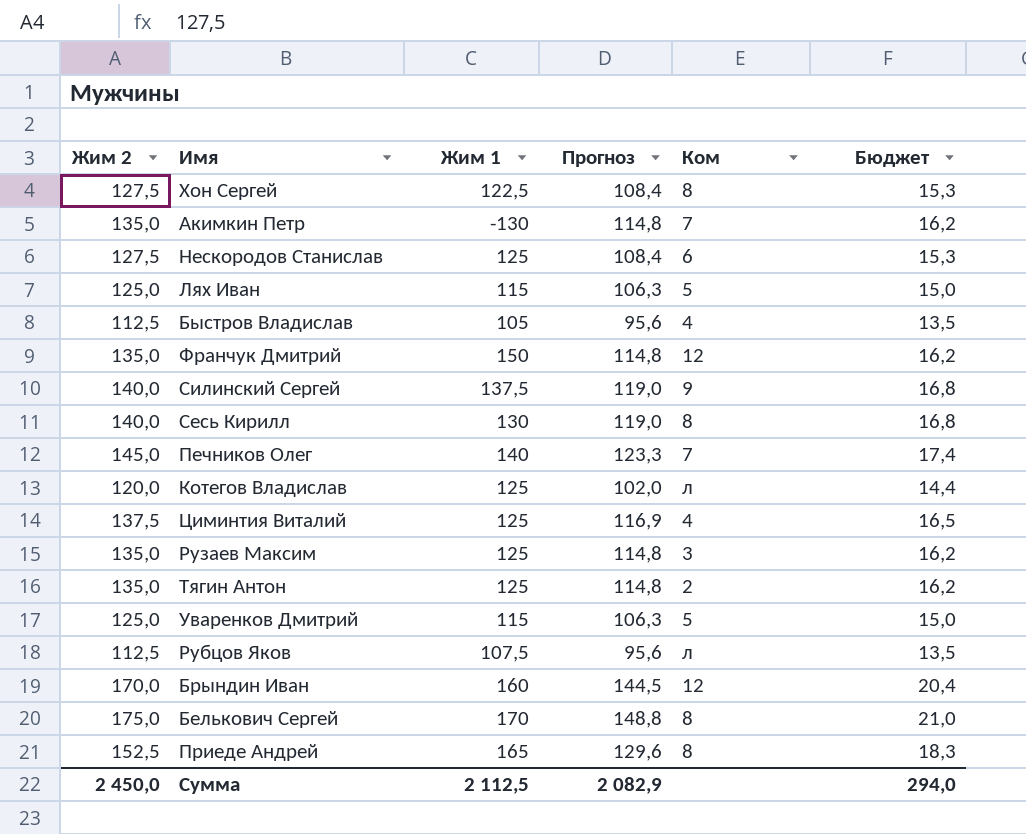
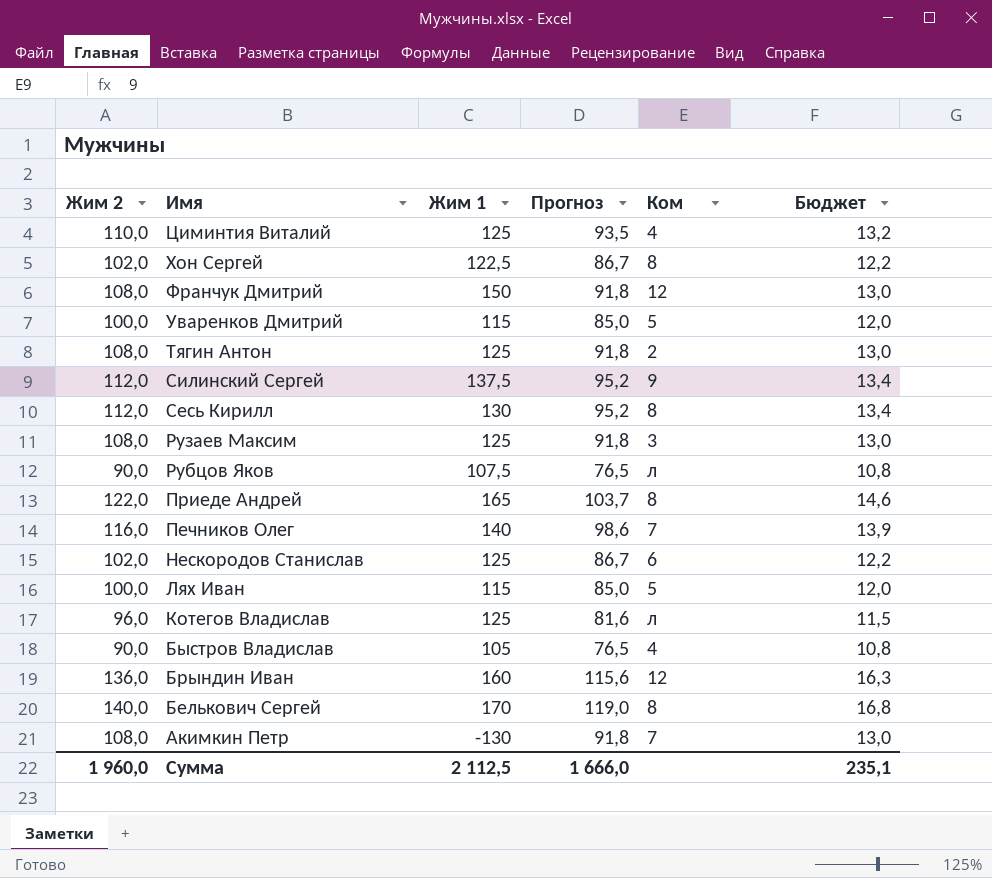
row order: none -> Имя descending
Циминтия Виталий | Жим 2: 137,5 -> 110,0
Циминтия Виталий | Прогноз: 116,9 -> 93,5
Циминтия Виталий | Бюджет: 16,5 -> 13,2
Хон Сергей | Жим 2: 127,5 -> 102,0
Хон Сергей | Прогноз: 108,4 -> 86,7
Хон Сергей | Бюджет: 15,3 -> 12,2
Франчук Дмитрий | Жим 2: 135,0 -> 108,0
Франчук Дмитрий | Прогноз: 114,8 -> 91,8
Франчук Дмитрий | Бюджет: 16,2 -> 13,0
Уваренков Дмитрий | Жим 2: 125,0 -> 100,0
Уваренков Дмитрий | Прогноз: 106,3 -> 85,0
Уваренков Дмитрий | Бюджет: 15,0 -> 12,0
Тягин Антон | Жим 2: 135,0 -> 108,0
Тягин Антон | Прогноз: 114,8 -> 91,8
Тягин Антон | Бюджет: 16,2 -> 13,0
Силинский Сергей | Жим 2: 140,0 -> 112,0
Силинский Сергей | Прогноз: 119,0 -> 95,2
Силинский Сергей | Бюджет: 16,8 -> 13,4
Сесь Кирилл | Жим 2: 140,0 -> 112,0
Сесь Кирилл | Прогноз: 119,0 -> 95,2
Сесь Кирилл | Бюджет: 16,8 -> 13,4
Рузаев Максим | Жим 2: 135,0 -> 108,0
Рузаев Максим | Прогноз: 114,8 -> 91,8
Рузаев Максим | Бюджет: 16,2 -> 13,0
Рубцов Яков | Жим 2: 112,5 -> 90,0
Рубцов Яков | Прогноз: 95,6 -> 76,5
Рубцов Яков | Бюджет: 13,5 -> 10,8
Приеде Андрей | Жим 2: 152,5 -> 122,0
Приеде Андрей | Прогноз: 129,6 -> 103,7
Приеде Андрей | Бюджет: 18,3 -> 14,6
Печников Олег | Жим 2: 145,0 -> 116,0
Печников Олег | Прогноз: 123,3 -> 98,6
Печников Олег | Бюджет: 17,4 -> 13,9
Нескородов Станислав | Жим 2: 127,5 -> 102,0
Нескородов Станислав | Прогноз: 108,4 -> 86,7
Нескородов Станислав | Бюджет: 15,3 -> 12,2
Лях Иван | Жим 2: 125,0 -> 100,0
Лях Иван | Прогноз: 106,3 -> 85,0
Лях Иван | Бюджет: 15,0 -> 12,0
Котегов Владислав | Жим 2: 120,0 -> 96,0
Котегов Владислав | Прогноз: 102,0 -> 81,6
Котегов Владислав | Бюджет: 14,4 -> 11,5
Быстров Владислав | Жим 2: 112,5 -> 90,0
Быстров Владислав | Прогноз: 95,6 -> 76,5
Быстров Владислав | Бюджет: 13,5 -> 10,8
Брындин Иван | Жим 2: 170,0 -> 136,0
Брындин Иван | Прогноз: 144,5 -> 115,6
Брындин Иван | Бюджет: 20,4 -> 16,3
Белькович Сергей | Жим 2: 175,0 -> 140,0
Белькович Сергей | Прогноз: 148,8 -> 119,0
Белькович Сергей | Бюджет: 21,0 -> 16,8
Акимкин Петр | Жим 2: 135,0 -> 108,0
Акимкин Петр | Прогноз: 114,8 -> 91,8
Акимкин Петр | Бюджет: 16,2 -> 13,0
Сумма | Жим 2: 2 450,0 -> 1 960,0
Сумма | Прогноз: 2 082,9 -> 1 666,0
Сумма | Бюджет: 294,0 -> 235,1

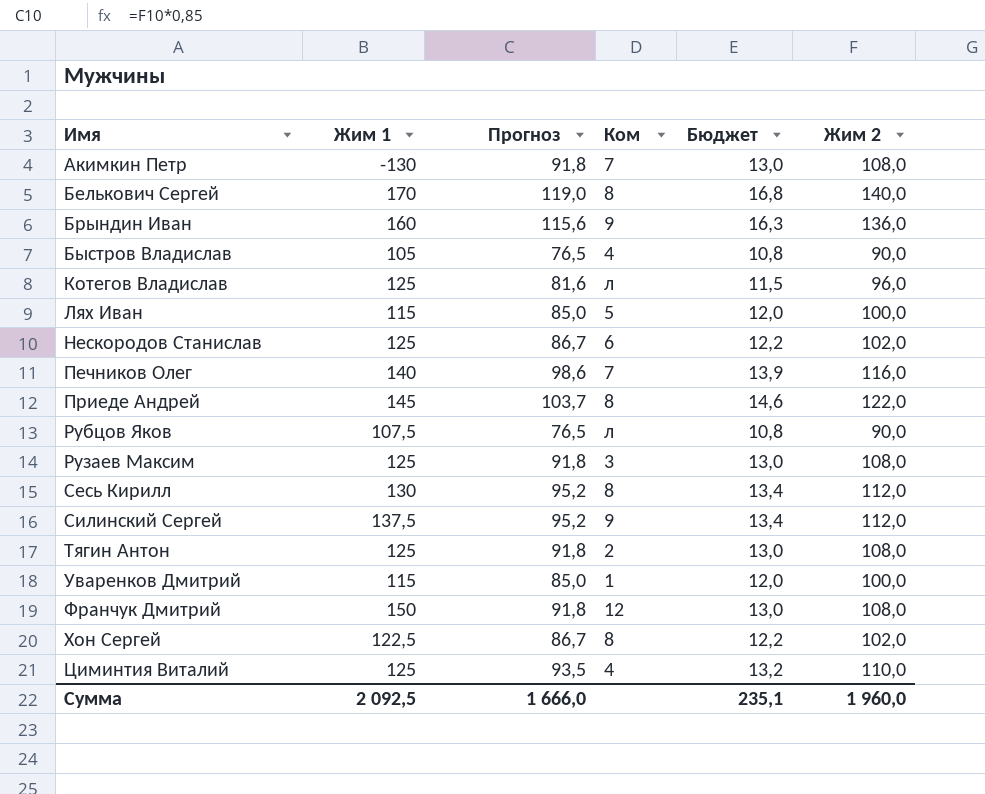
row order: Имя descending -> Имя ascending
column Жим 2 | position: 1 -> 6
Брындин Иван | Ком: 12 -> 9
Приеде Андрей | Жим 1: 165 -> 145
Уваренков Дмитрий | Ком: 5 -> 1
Сумма | Жим 1: 2 112,5 -> 2 092,5

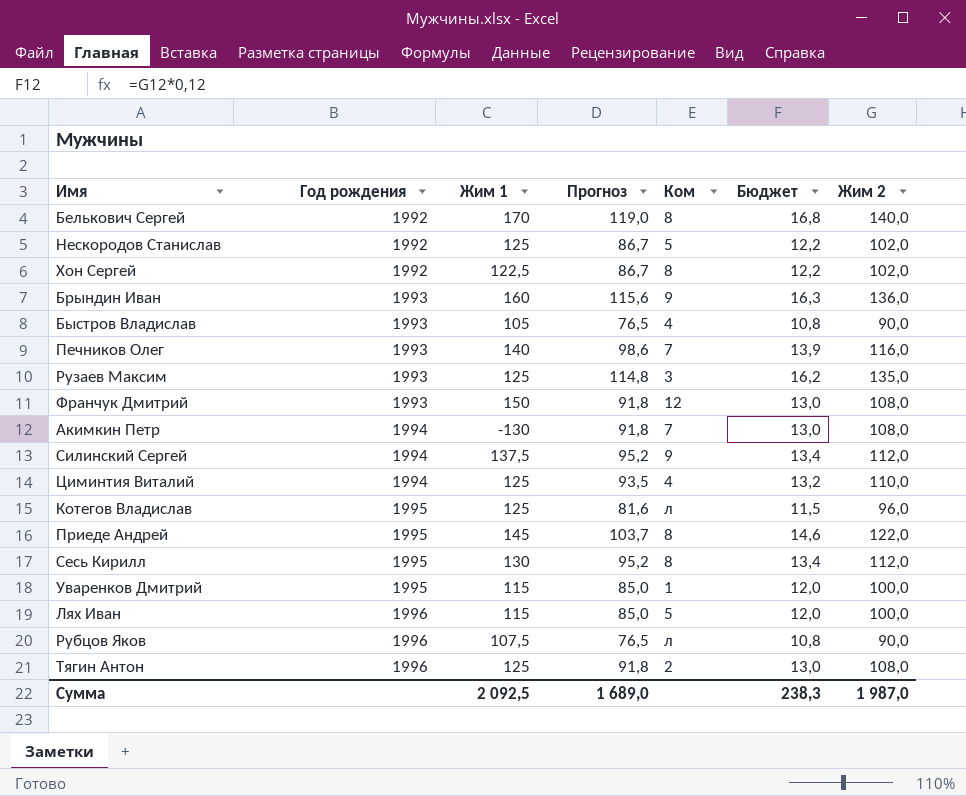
row order: Имя ascending -> Год рождения ascending
column Год рождения | position: none -> 2
Нескородов Станислав | Ком: 6 -> 5
Рузаев Максим | Прогноз: 91,8 -> 114,8
Рузаев Максим | Бюджет: 13,0 -> 16,2
Рузаев Максим | Жим 2: 108,0 -> 135,0
Сумма | Прогноз: 1 666,0 -> 1 689,0
Сумма | Бюджет: 235,1 -> 238,3
Сумма | Жим 2: 1 960,0 -> 1 987,0

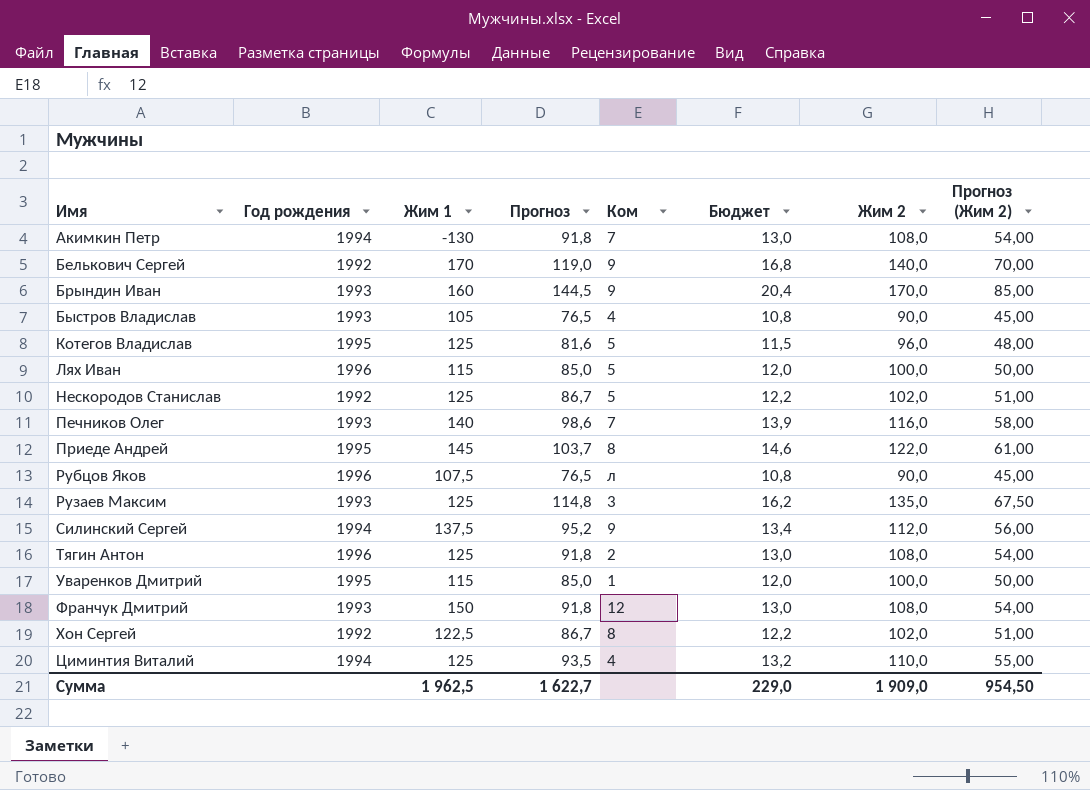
row order: Год рождения ascending -> Имя ascending
column Прогноз (Жим 2) | formula: none -> [Жим 2] * 0,5
row Сесь Кирилл: 1995 | 130 | 95,2 | 8 | 13,4 | 112,0 -> none
Белькович Сергей | Ком: 8 -> 9
Брындин Иван | Прогноз: 115,6 -> 144,5
Брындин Иван | Бюджет: 16,3 -> 20,4
Брындин Иван | Жим 2: 136,0 -> 170,0
Котегов Владислав | Ком: л -> 5
Сумма | Жим 1: 2 092,5 -> 1 962,5
Сумма | Прогноз: 1 689,0 -> 1 622,7
Сумма | Бюджет: 238,3 -> 229,0
Сумма | Жим 2: 1 987,0 -> 1 909,0

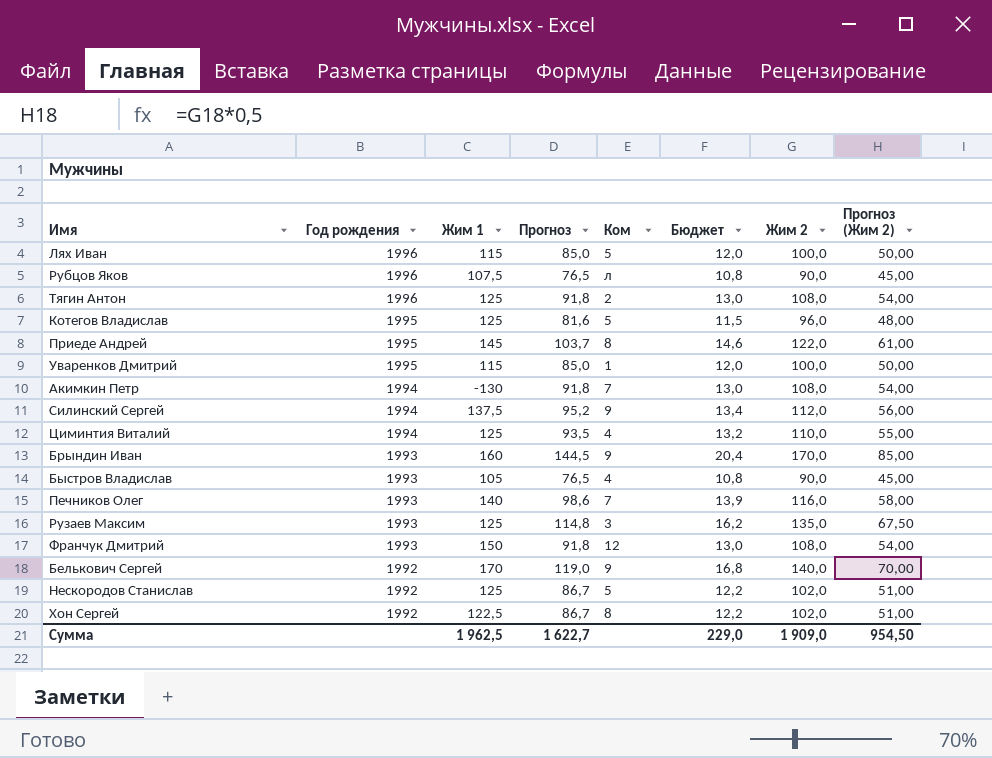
row order: Имя ascending -> Год рождения descending

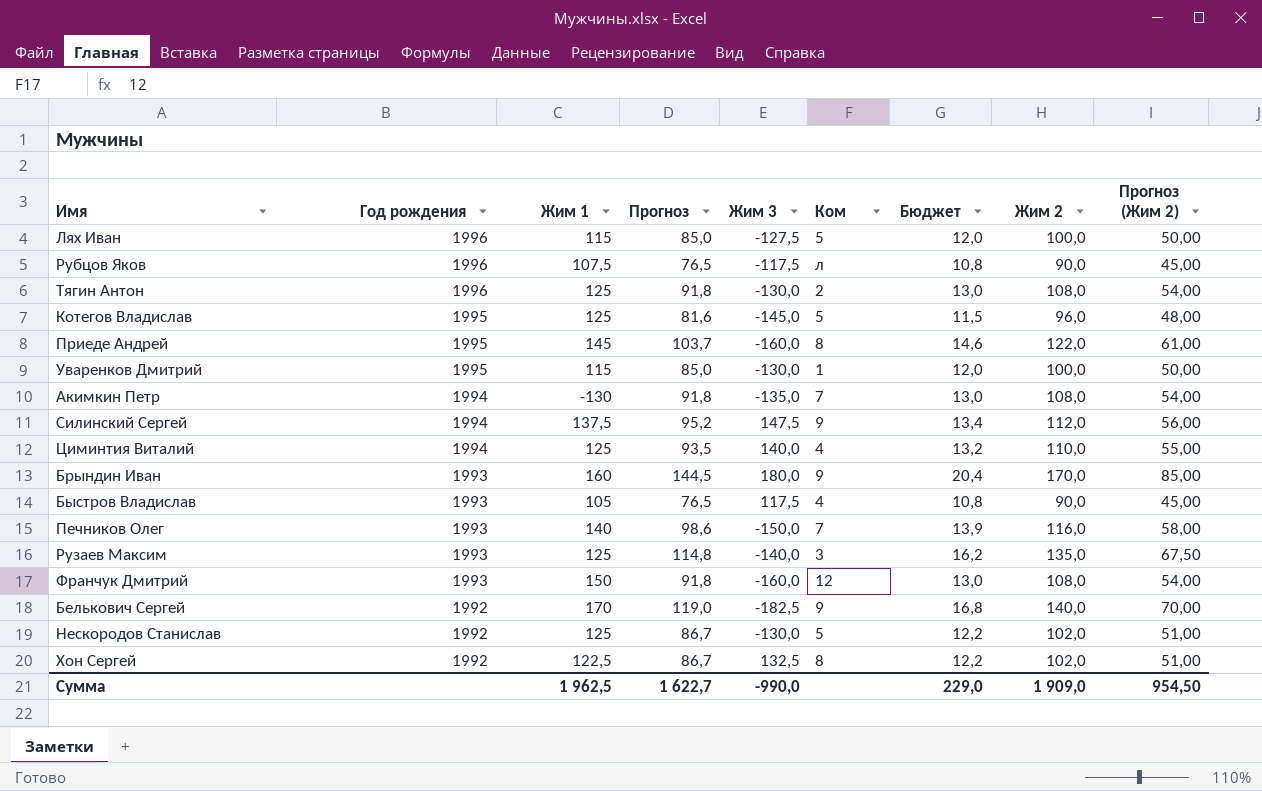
column Жим 3 | position: none -> 5

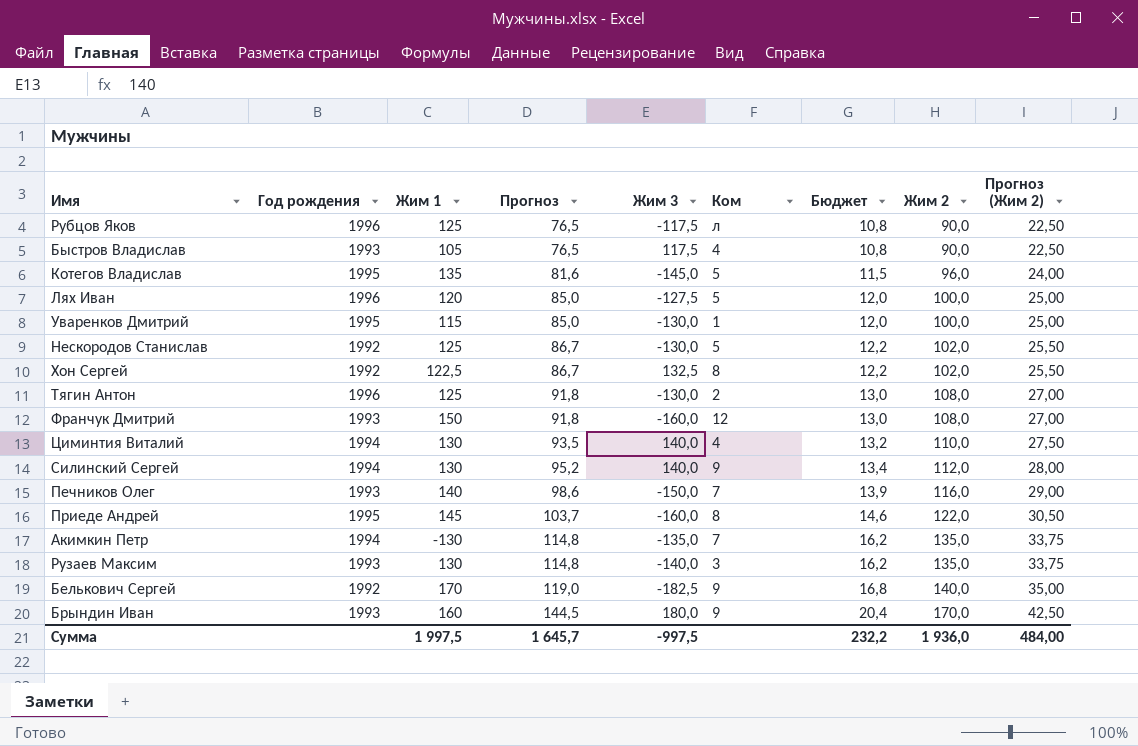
row order: Год рождения descending -> Прогноз ascending
column Прогноз (Жим 2) | formula: [Жим 2] * 0,5 -> [Жим 2] * 0,25
Рубцов Яков | Жим 1: 107,5 -> 125
Котегов Владислав | Жим 1: 125 -> 135
Лях Иван | Жим 1: 115 -> 120
Циминтия Виталий | Жим 1: 125 -> 130
Силинский Сергей | Жим 1: 137,5 -> 130
Силинский Сергей | Жим 3: 147,5 -> 140,0
Акимкин Петр | Прогноз: 91,8 -> 114,8
Акимкин Петр | Бюджет: 13,0 -> 16,2
Акимкин Петр | Жим 2: 108,0 -> 135,0
Рузаев Максим | Жим 1: 125 -> 130
Сумма | Жим 1: 1 962,5 -> 1 997,5
Сумма | Прогноз: 1 622,7 -> 1 645,7
Сумма | Жим 3: -990,0 -> -997,5
Сумма | Бюджет: 229,0 -> 232,2
Сумма | Жим 2: 1 909,0 -> 1 936,0
Сумма | Прогноз (Жим 2): 954,50 -> 484,00

